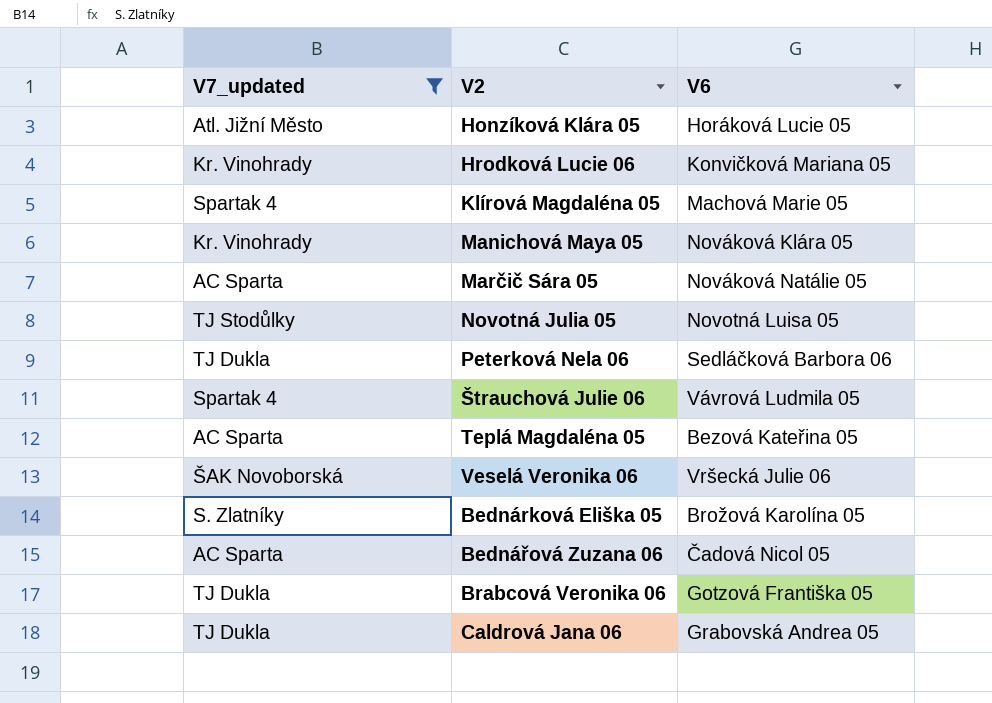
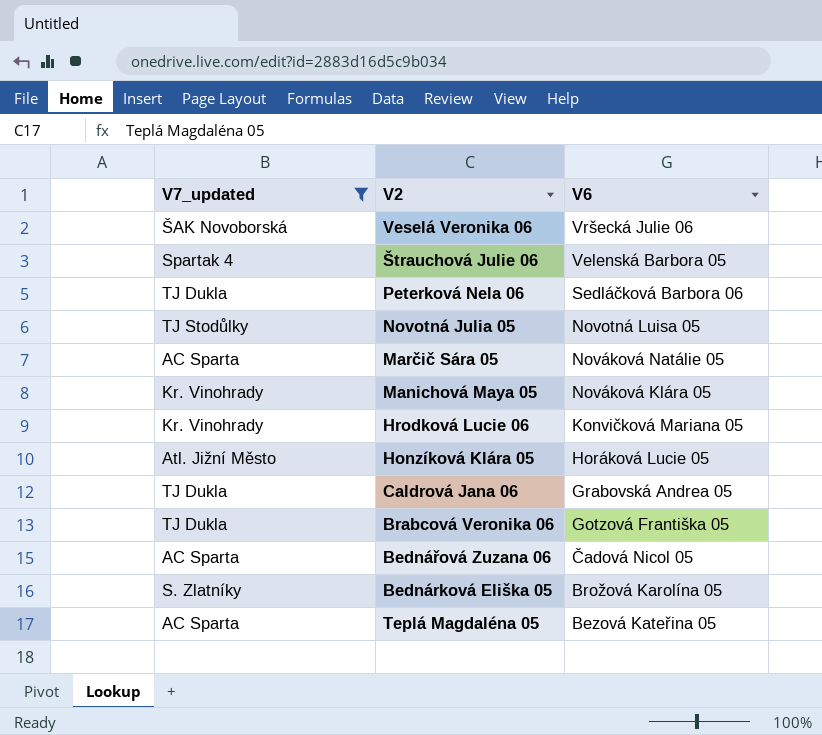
row order: none -> V6 descending
row Klírová Magdaléna 05: Spartak 4 | Machová Marie 05 -> none
Štrauchová Julie 06 | V6: Vávrová Ludmila 05 -> Velenská Barbora 05

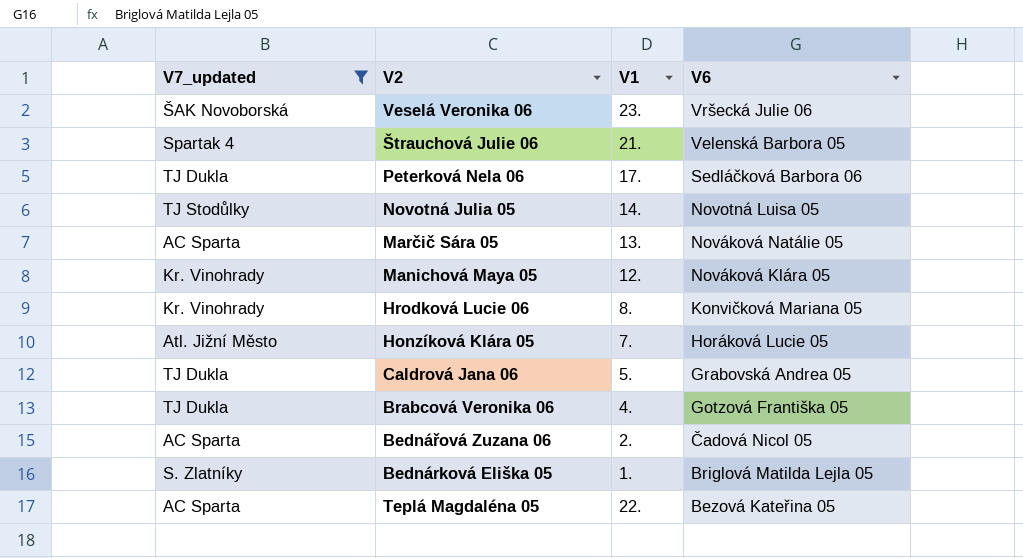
column V1 | position: none -> 3
Bednárková Eliška 05 | V6: Brožová Karolína 05 -> Briglová Matilda Lejla 05

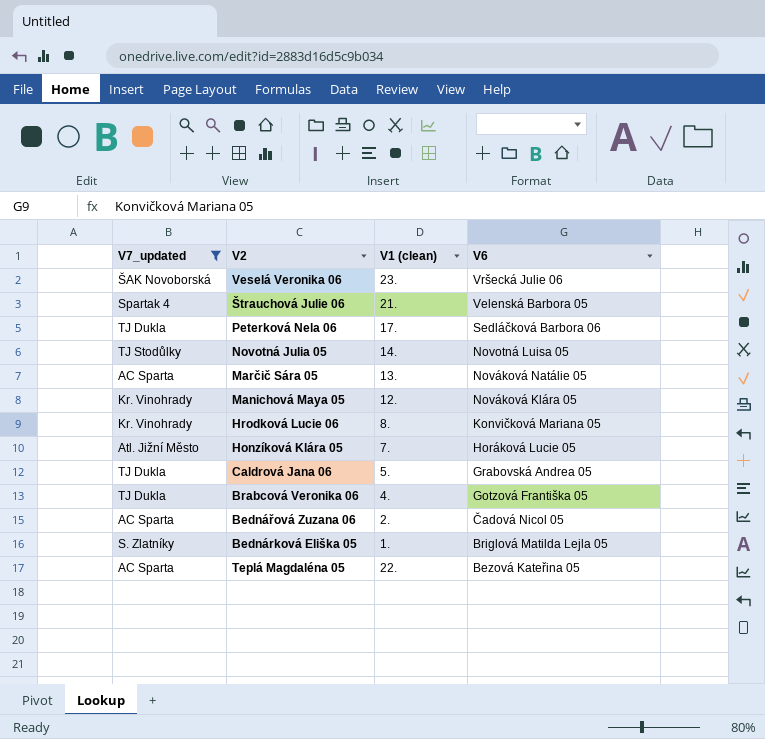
column name: V1 -> V1 (clean)

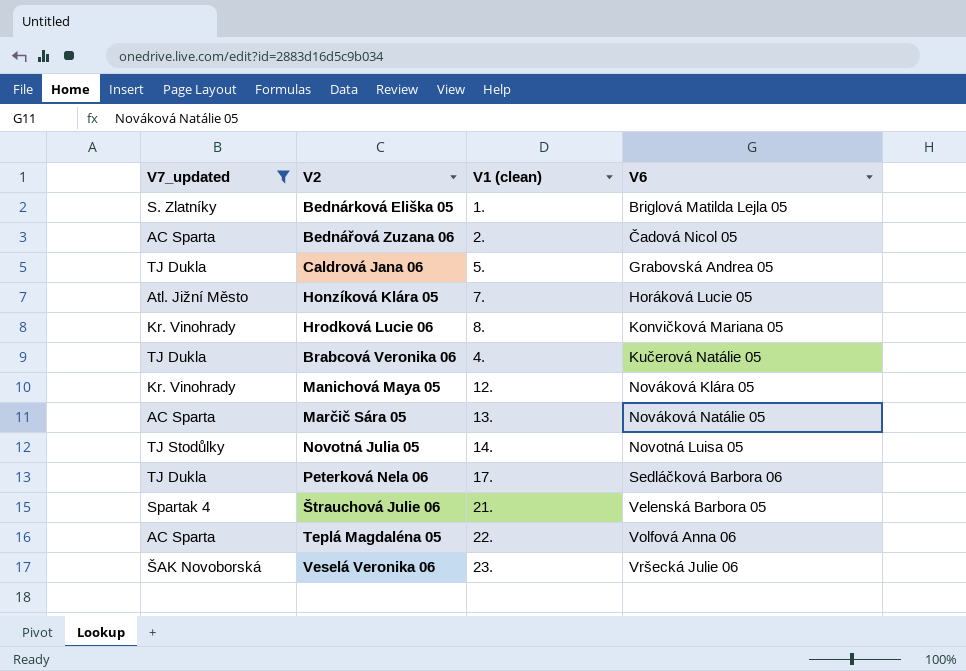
row order: V6 descending -> V6 ascending
Brabcová Veronika 06 | V6: Gotzová Františka 05 -> Kučerová Natálie 05
Teplá Magdaléna 05 | V6: Bezová Kateřina 05 -> Volfová Anna 06

